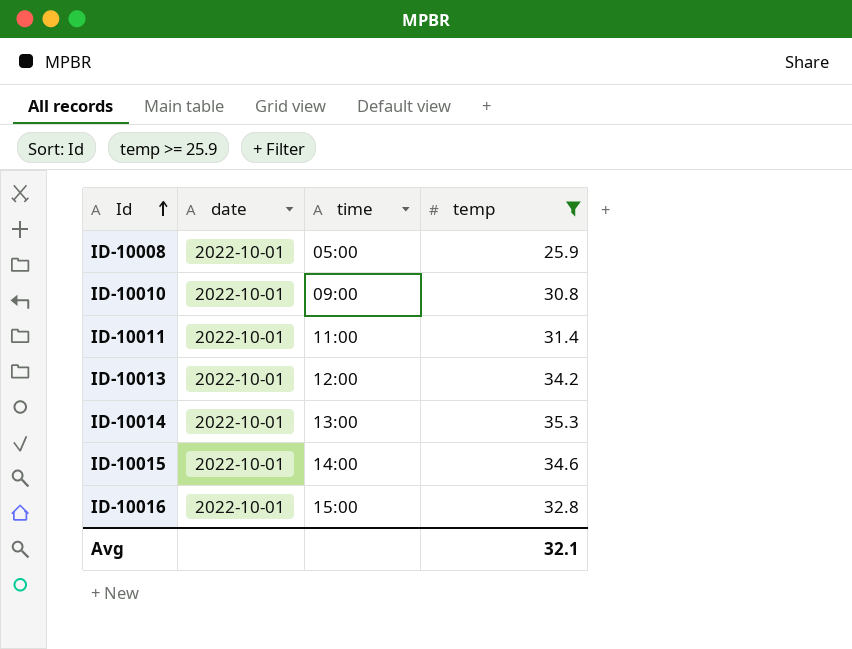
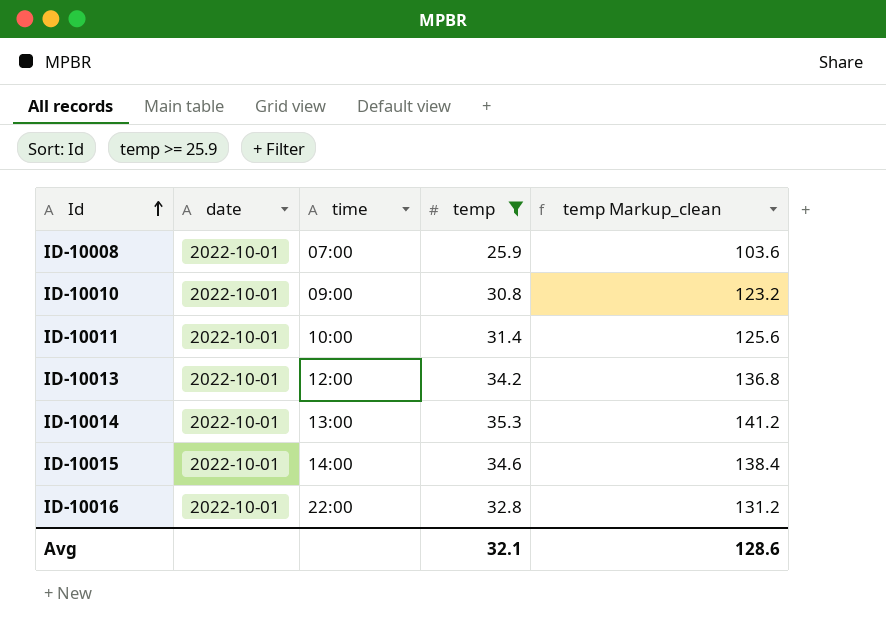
column temp Markup_clean | formula: none -> [temp] * 4
ID-10008 | time: 05:00 -> 07:00
ID-10011 | time: 11:00 -> 10:00
ID-10016 | time: 15:00 -> 22:00

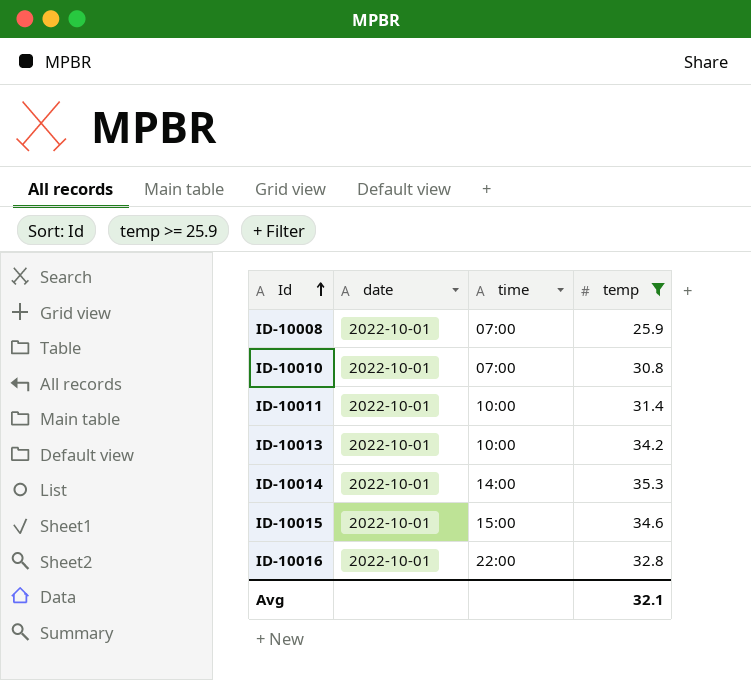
column temp Markup_clean | formula: [temp] * 4 -> none
ID-10010 | time: 09:00 -> 07:00
ID-10013 | time: 12:00 -> 10:00
ID-10014 | time: 13:00 -> 14:00
ID-10015 | time: 14:00 -> 15:00

